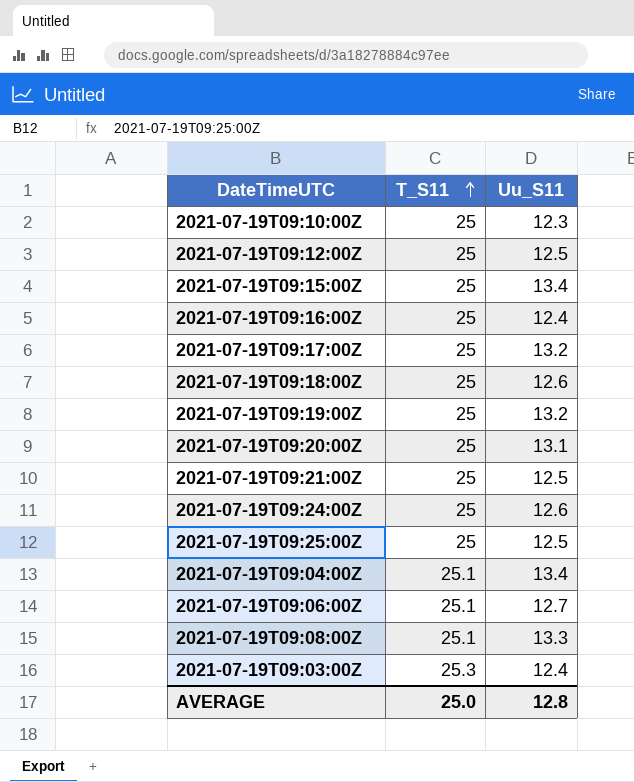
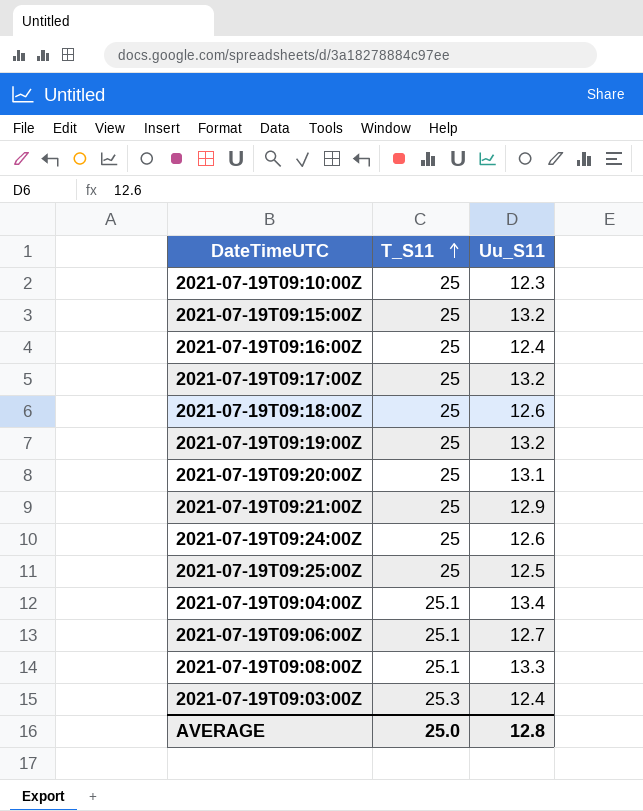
row 2021-07-19T09:12:00Z: 25 | 12.5 -> none
2021-07-19T09:15:00Z | Uu_S11: 13.4 -> 13.2
2021-07-19T09:21:00Z | Uu_S11: 12.5 -> 12.9

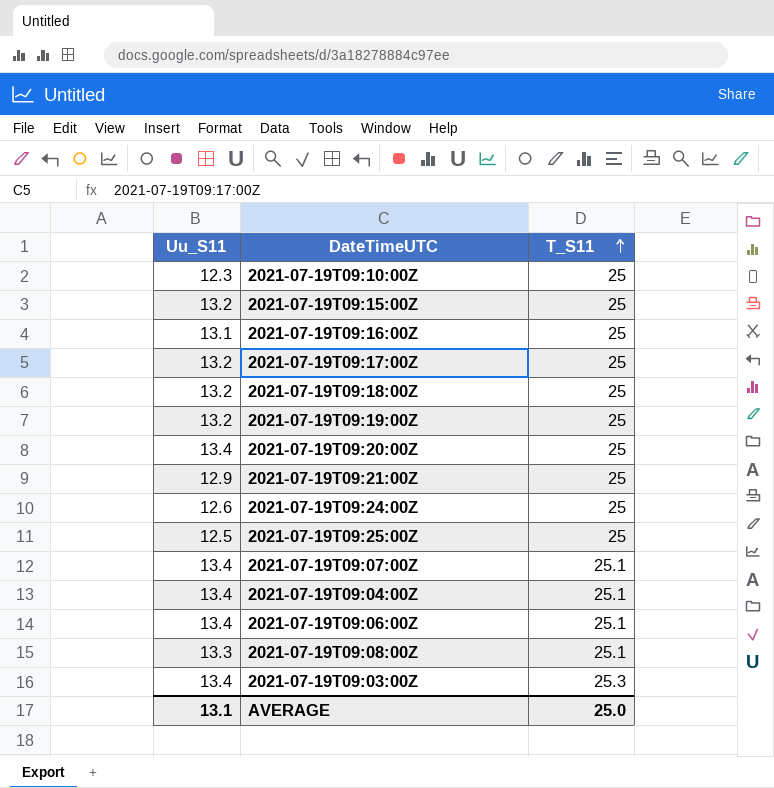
column Uu_S11 | position: 3 -> 1
2021-07-19T09:16:00Z | Uu_S11: 12.4 -> 13.1
2021-07-19T09:18:00Z | Uu_S11: 12.6 -> 13.2
2021-07-19T09:20:00Z | Uu_S11: 13.1 -> 13.4
row 2021-07-19T09:07:00Z: none -> 13.4 | 25.1
2021-07-19T09:06:00Z | Uu_S11: 12.7 -> 13.4
2021-07-19T09:03:00Z | Uu_S11: 12.4 -> 13.4
AVERAGE | Uu_S11: 12.8 -> 13.1

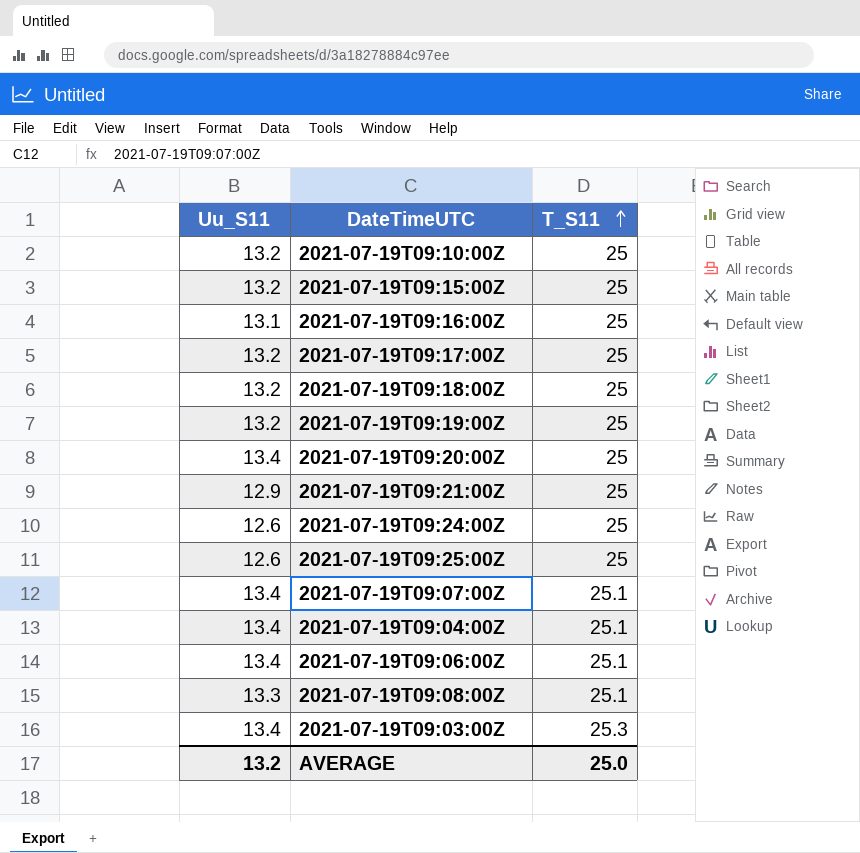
2021-07-19T09:10:00Z | Uu_S11: 12.3 -> 13.2
2021-07-19T09:25:00Z | Uu_S11: 12.5 -> 12.6
AVERAGE | Uu_S11: 13.1 -> 13.2

